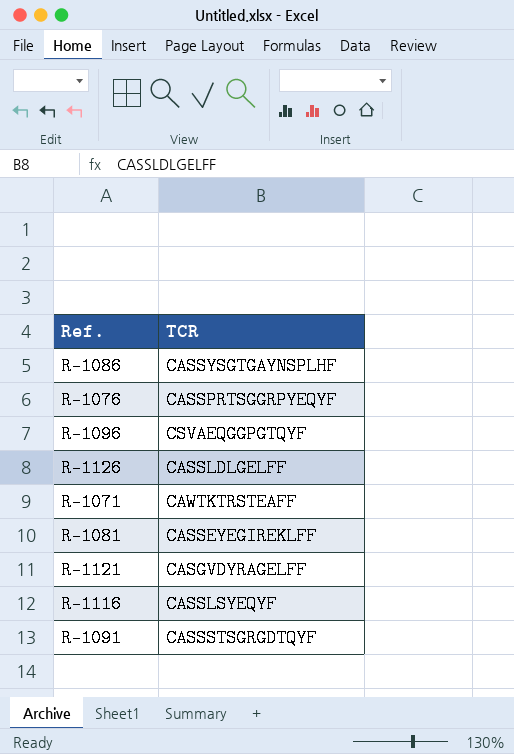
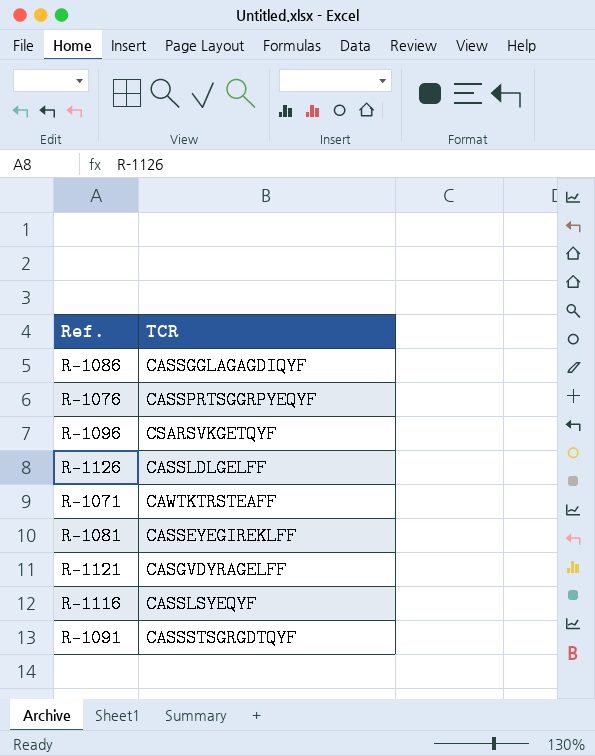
R-1086 | TCR: CASSYSGTGAYNSPLHF -> CASSGGLAGAGDIQYF
R-1096 | TCR: CSVAEQGGPGTQYF -> CSARSVKGETQYF

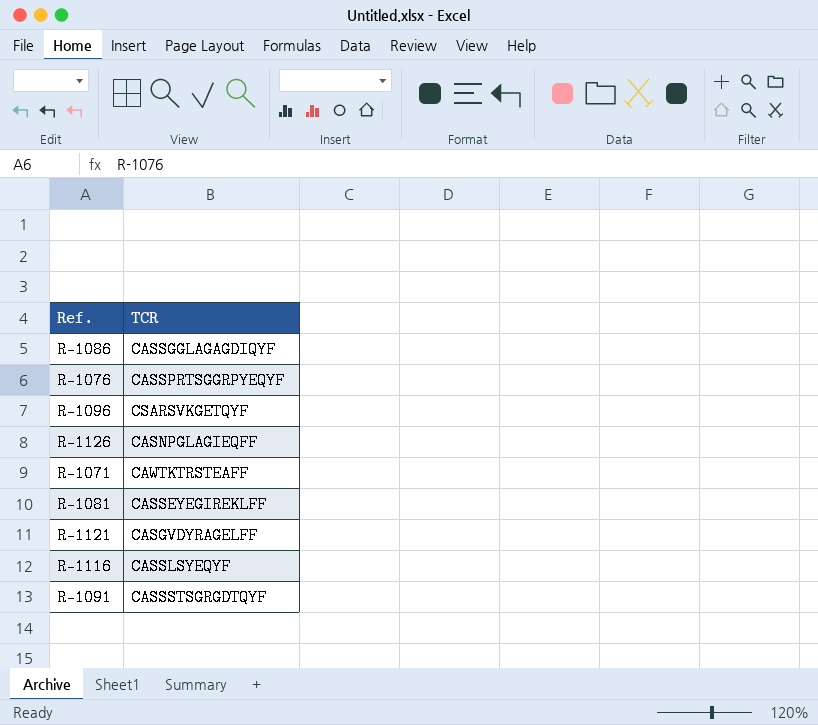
R-1126 | TCR: CASSLDLGELFF -> CASNPGLAGIEQFF

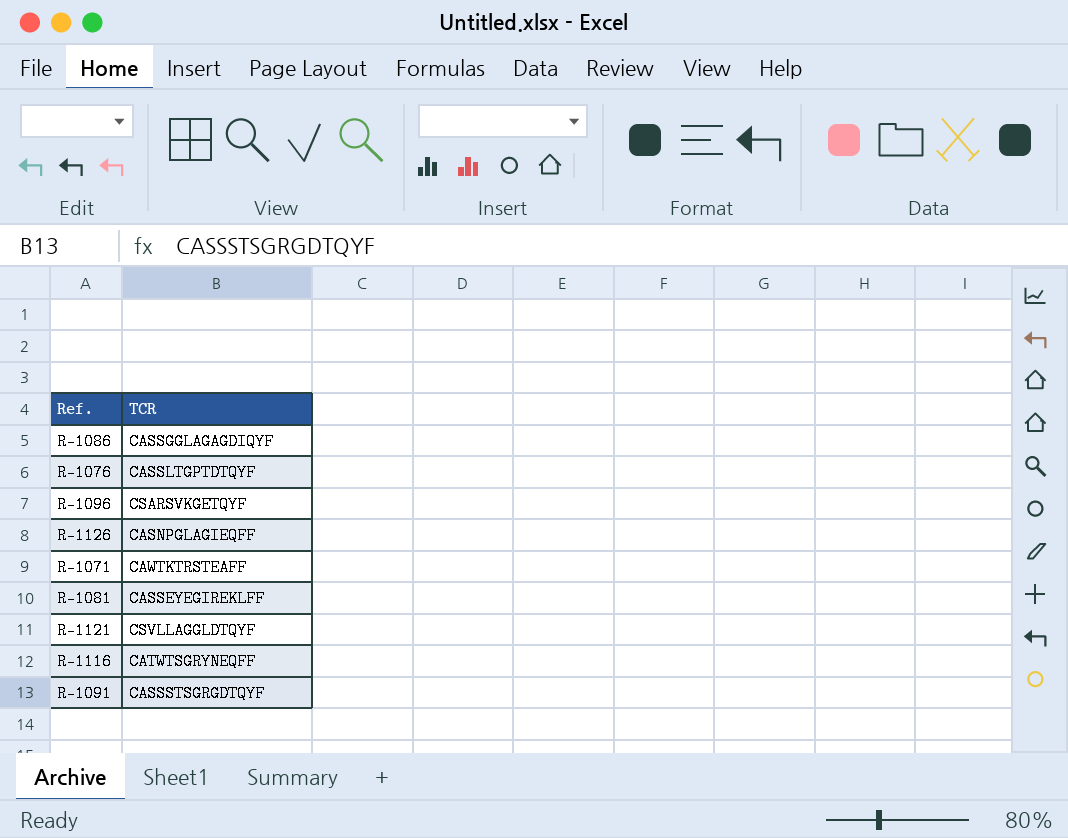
R-1076 | TCR: CASSPRTSGGRPYEQYF -> CASSLTGPTDTQYF
R-1121 | TCR: CASGVDYRAGELFF -> CSVLLAGGLDTQYF
R-1116 | TCR: CASSLSYEQYF -> CATWTSGRYNEQFF

